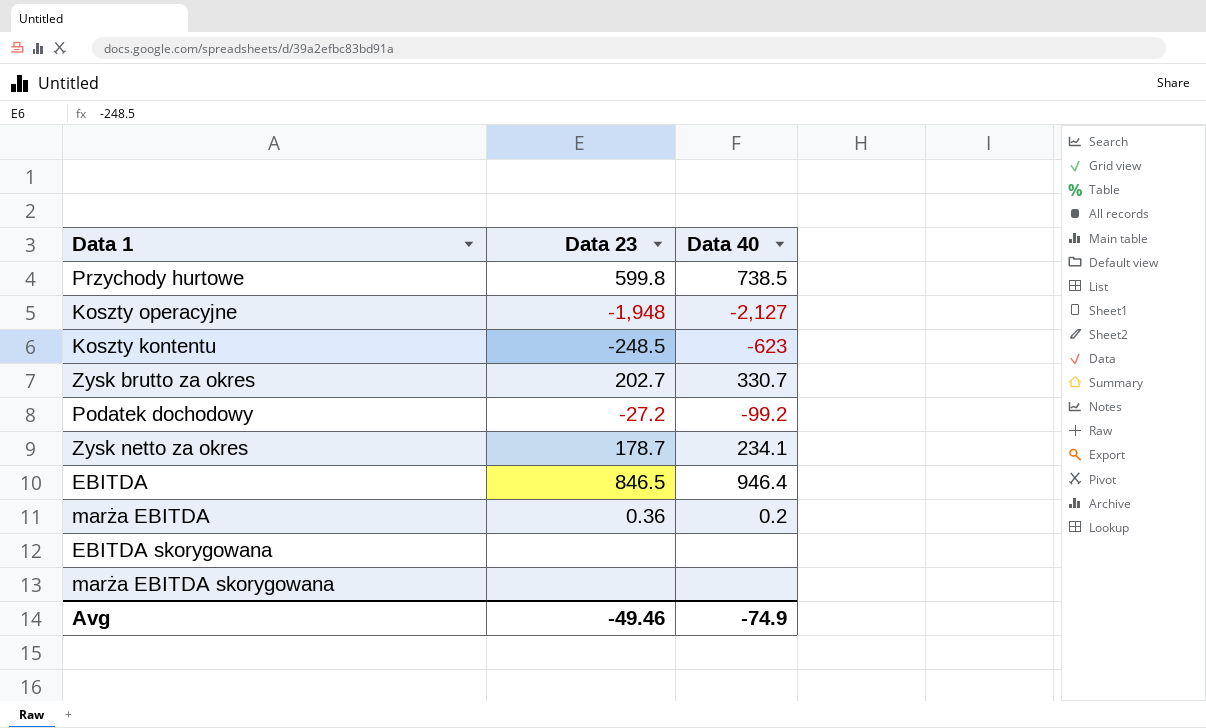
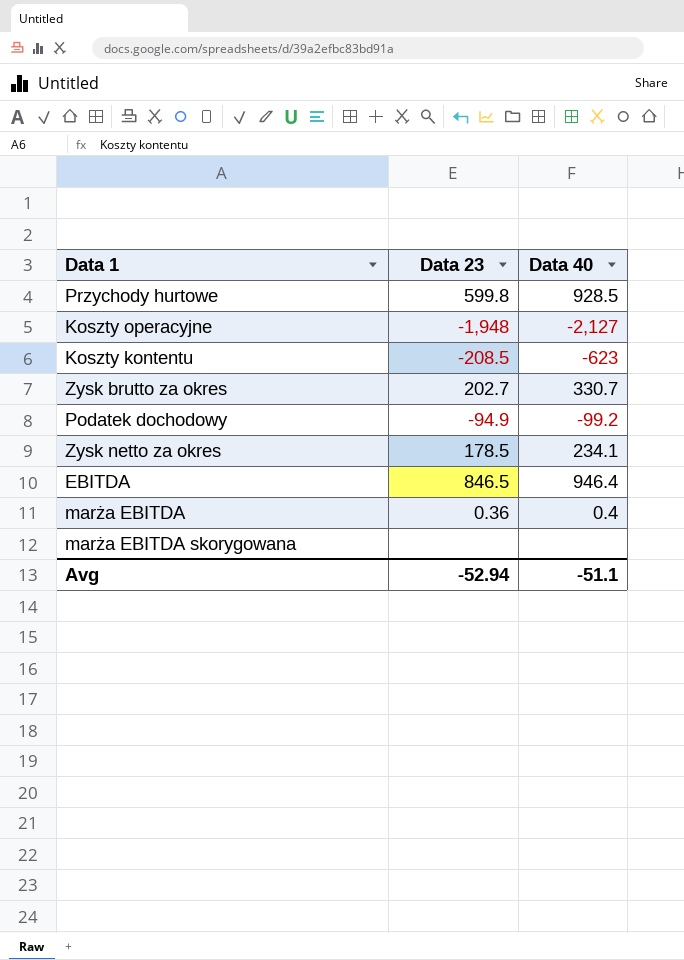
row EBITDA skorygowana: none | none -> none
Przychody hurtowe | Data 40: 738.5 -> 928.5
Koszty kontentu | Data 23: -248.5 -> -208.5
Podatek dochodowy | Data 23: -27.2 -> -94.9
Zysk netto za okres | Data 23: 178.7 -> 178.5
marża EBITDA | Data 40: 0.2 -> 0.4
Avg | Data 23: -49.46 -> -52.94
Avg | Data 40: -74.9 -> -51.1

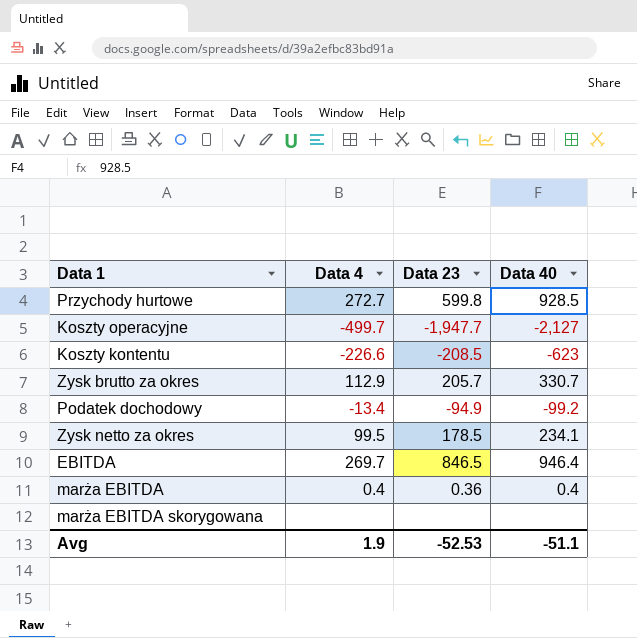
column Data 4 | position: none -> 2
Koszty operacyjne | Data 23: -1,948 -> -1,947.7
Zysk brutto za okres | Data 23: 202.7 -> 205.7
Avg | Data 23: -52.94 -> -52.53

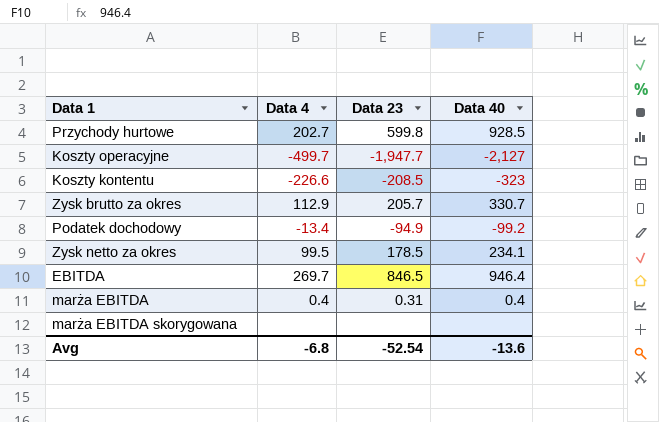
Przychody hurtowe | Data 4: 272.7 -> 202.7
Koszty kontentu | Data 40: -623 -> -323
marża EBITDA | Data 23: 0.36 -> 0.31
Avg | Data 4: 1.9 -> -6.8
Avg | Data 23: -52.53 -> -52.54
Avg | Data 40: -51.1 -> -13.6

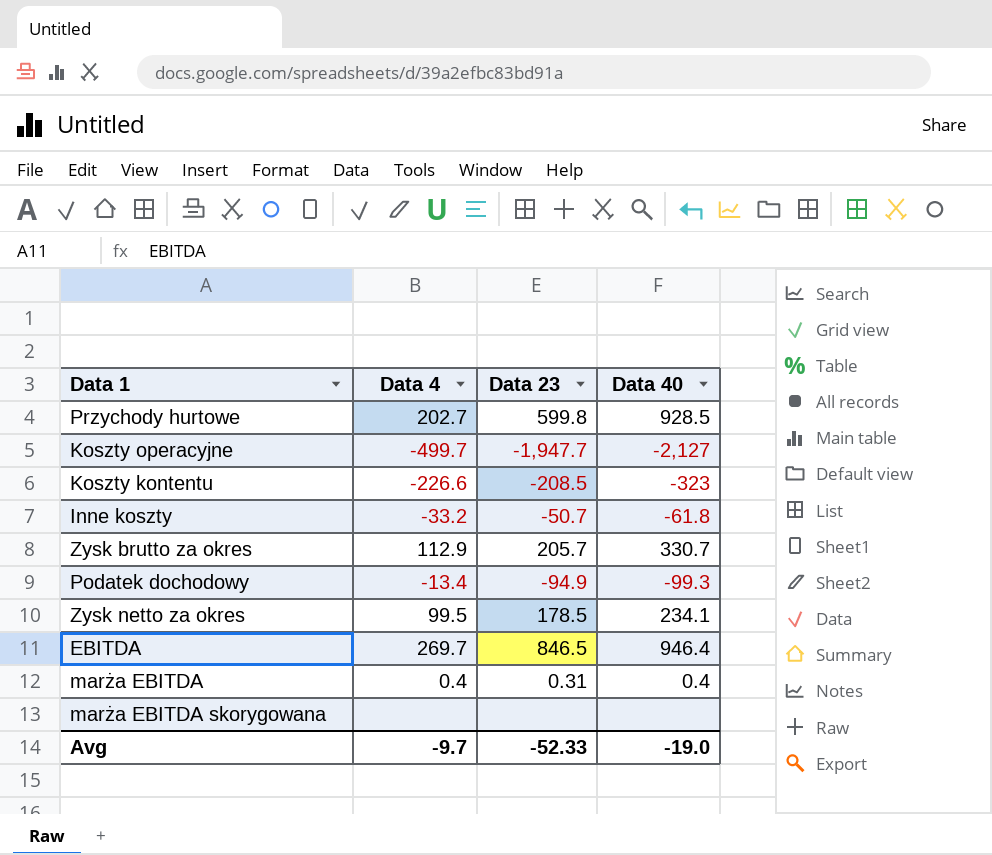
row Inne koszty: none -> -33.2 | -50.7 | -61.8
Podatek dochodowy | Data 40: -99.2 -> -99.3
Avg | Data 4: -6.8 -> -9.7
Avg | Data 23: -52.54 -> -52.33
Avg | Data 40: -13.6 -> -19.0

